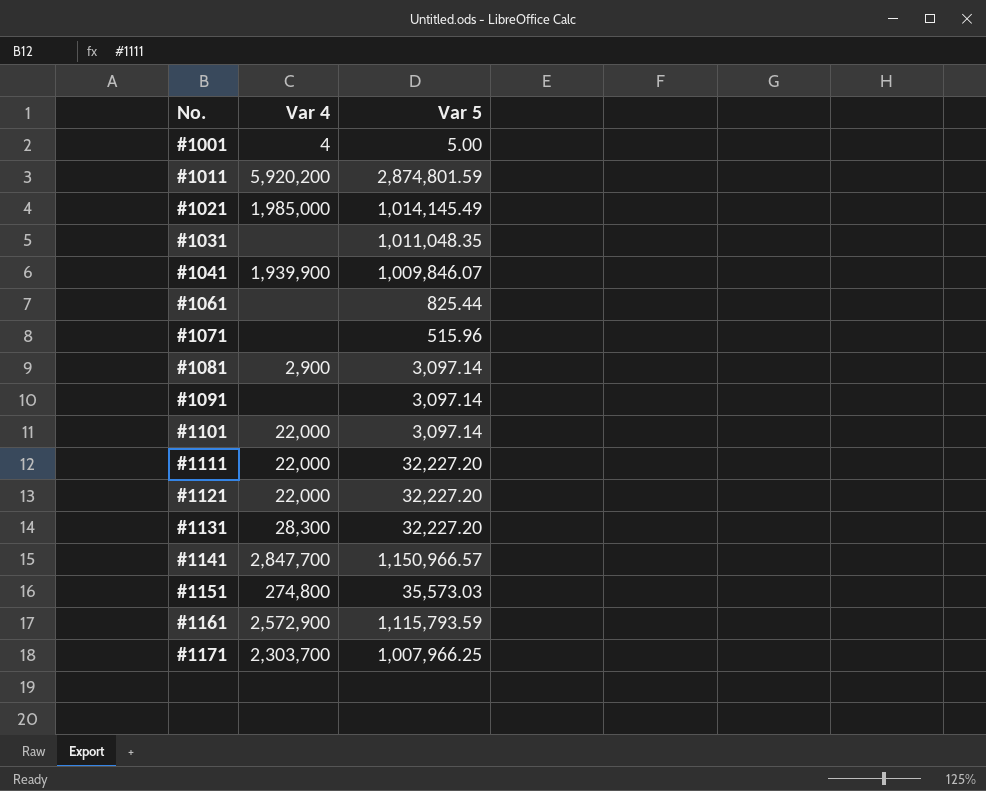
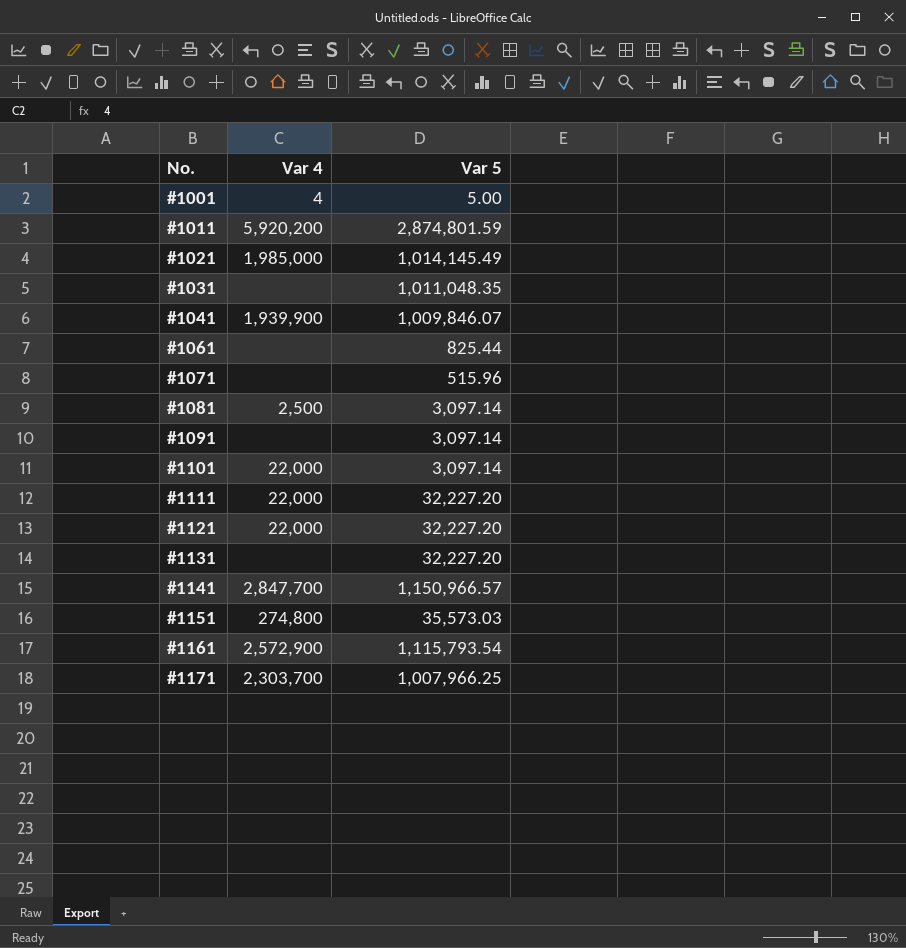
#1081 | Var 4: 2,900 -> 2,500
#1131 | Var 4: 28,300 -> none
#1161 | Var 5: 1,115,793.59 -> 1,115,793.54

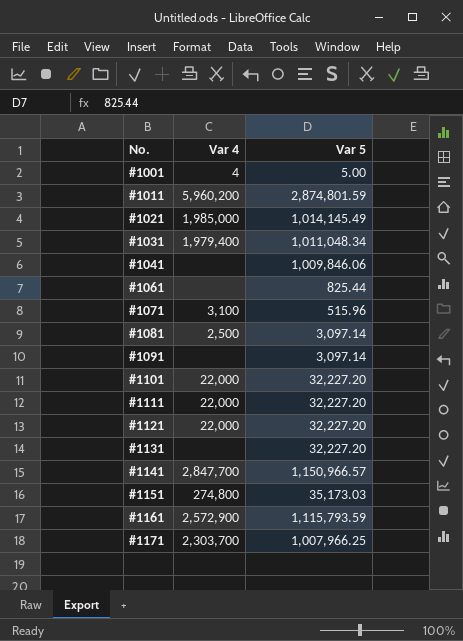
#1011 | Var 4: 5,920,200 -> 5,960,200
#1031 | Var 4: none -> 1,979,400
#1031 | Var 5: 1,011,048.35 -> 1,011,048.34
#1041 | Var 4: 1,939,900 -> none
#1041 | Var 5: 1,009,846.07 -> 1,009,846.06
#1071 | Var 4: none -> 3,100
#1101 | Var 5: 3,097.14 -> 32,227.20
#1151 | Var 5: 35,573.03 -> 35,173.03
#1161 | Var 5: 1,115,793.54 -> 1,115,793.59

